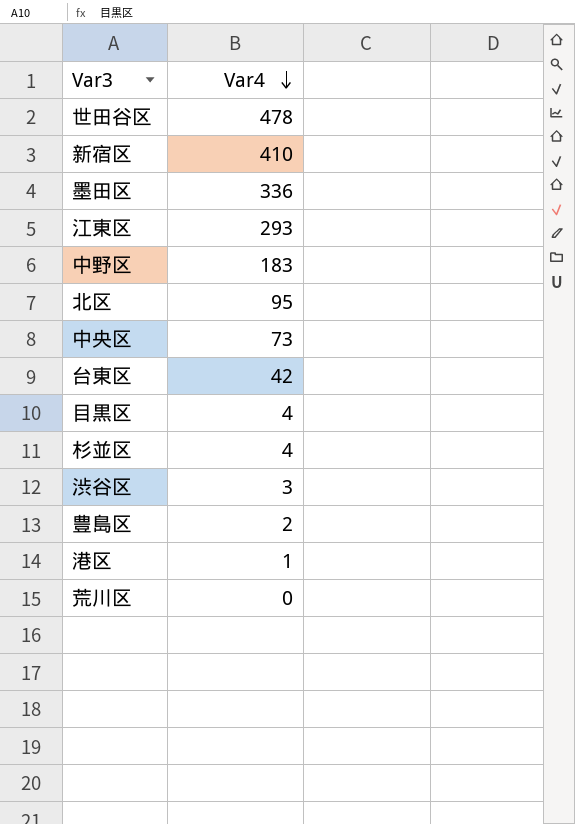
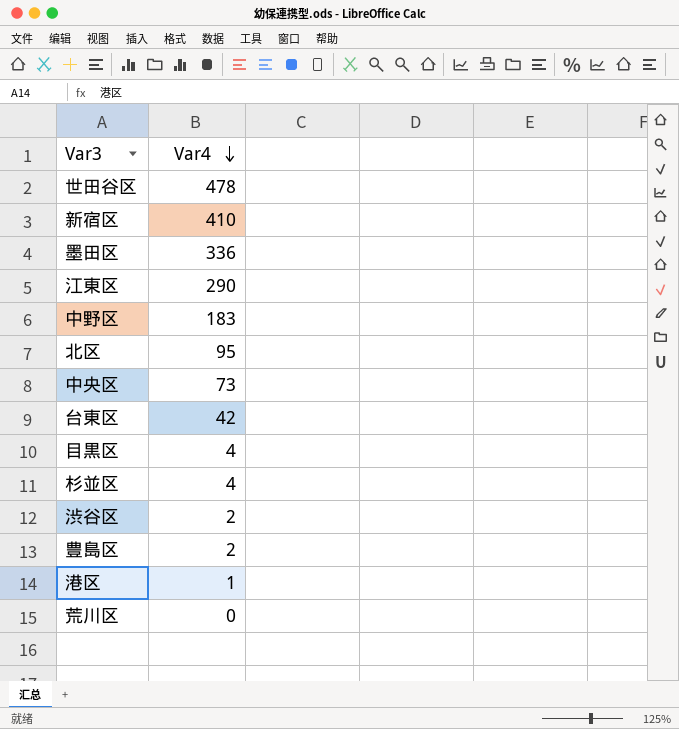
江東区 | Var4: 293 -> 290
渋谷区 | Var4: 3 -> 2

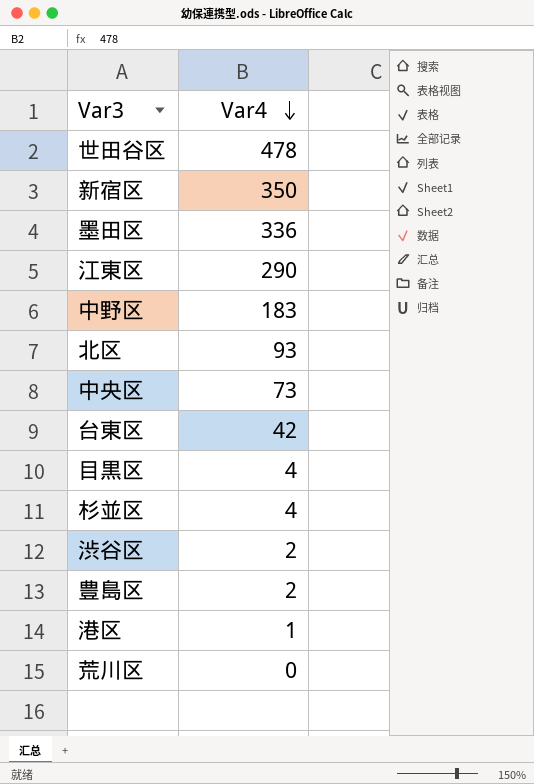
新宿区 | Var4: 410 -> 350
北区 | Var4: 95 -> 93

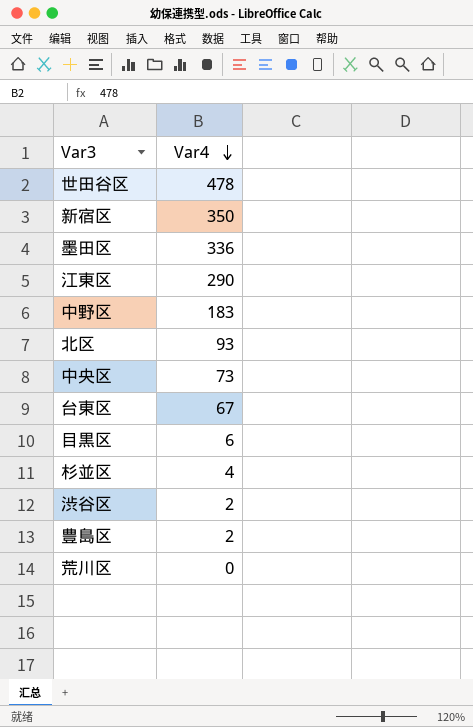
row 港区: 1 -> none
台東区 | Var4: 42 -> 67
目黒区 | Var4: 4 -> 6

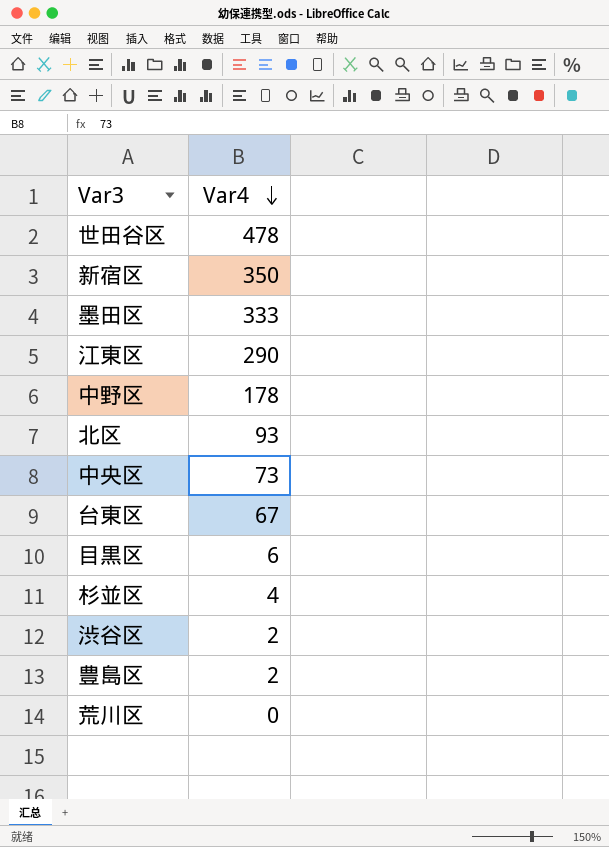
墨田区 | Var4: 336 -> 333
中野区 | Var4: 183 -> 178

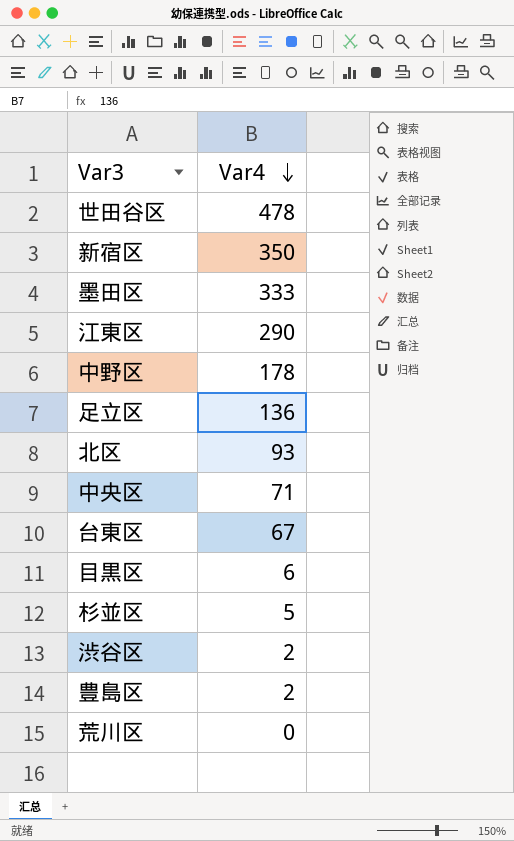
row 足立区: none -> 136
中央区 | Var4: 73 -> 71
杉並区 | Var4: 4 -> 5

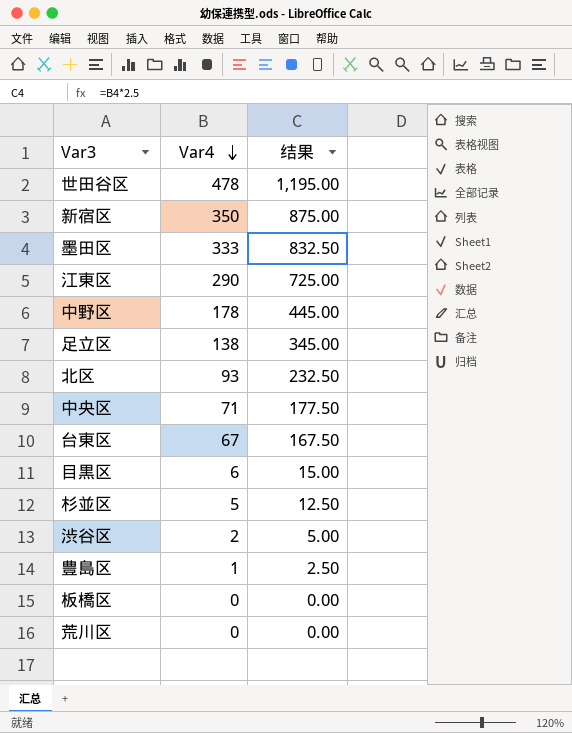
column 结果 | formula: none -> [Var4] * 2.5
足立区 | Var4: 136 -> 138
豊島区 | Var4: 2 -> 1
row 板橋区: none -> 0 | 0.00

